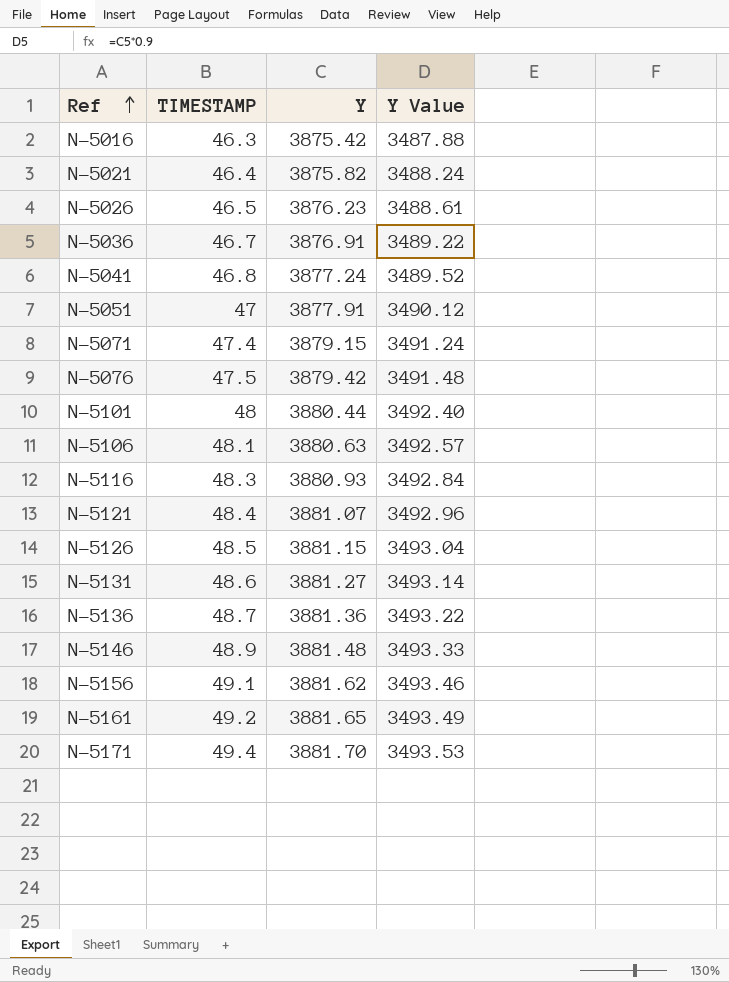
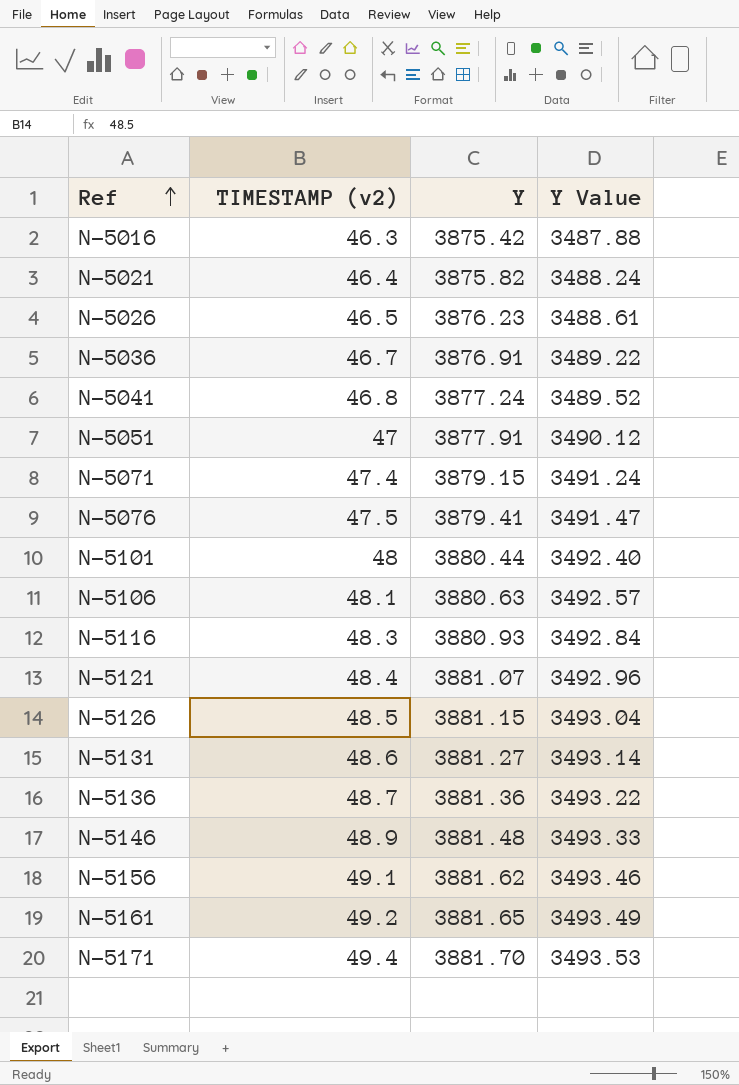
column name: TIMESTAMP -> TIMESTAMP (v2)
N-5076 | Y: 3879.42 -> 3879.41
N-5076 | Y Value: 3491.48 -> 3491.47

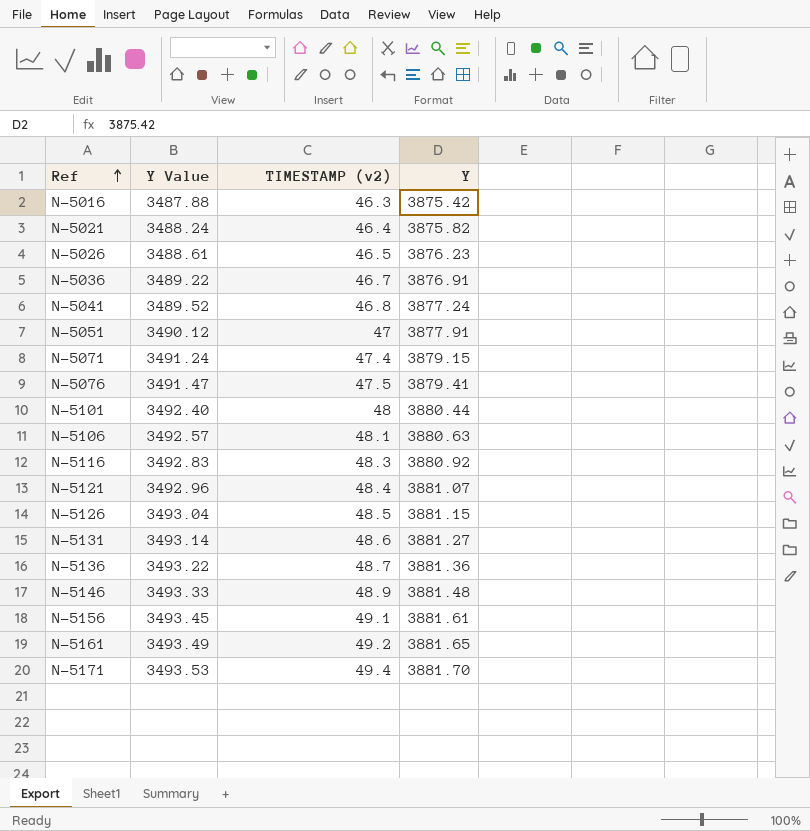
column Y Value | position: 4 -> 2
N-5116 | Y Value: 3492.84 -> 3492.83
N-5116 | Y: 3880.93 -> 3880.92
N-5156 | Y Value: 3493.46 -> 3493.45
N-5156 | Y: 3881.62 -> 3881.61

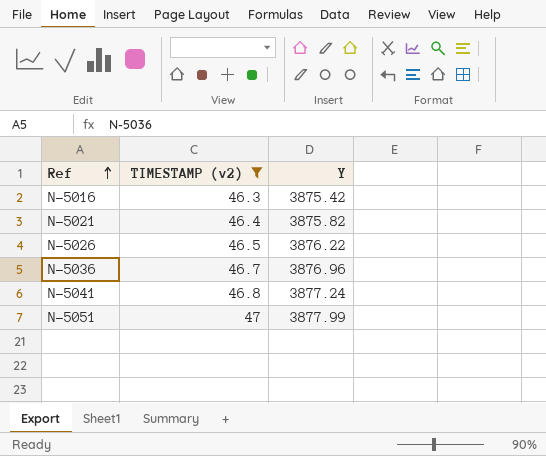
filter: none -> TIMESTAMP (v2) <= 47
column Y Value | formula: [Y] * 0.9 -> none
N-5026 | Y: 3876.23 -> 3876.22
N-5036 | Y: 3876.91 -> 3876.96
N-5051 | Y: 3877.91 -> 3877.99

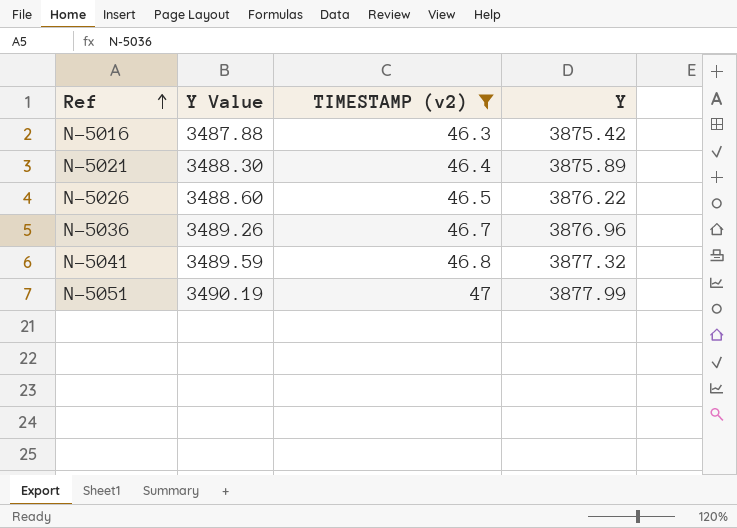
column Y Value | formula: none -> [Y] * 0.9
N-5021 | Y: 3875.82 -> 3875.89
N-5041 | Y: 3877.24 -> 3877.32

